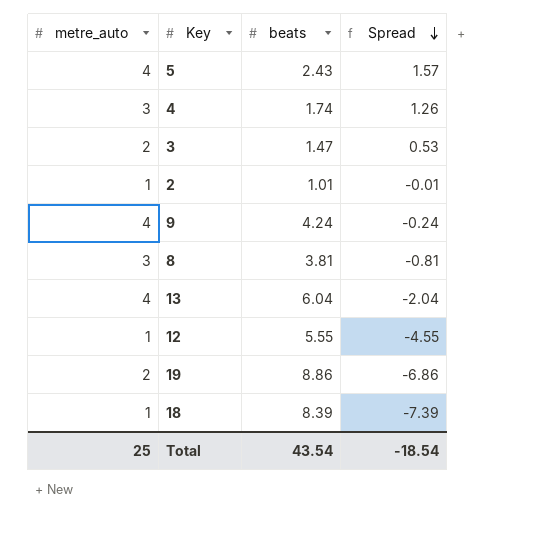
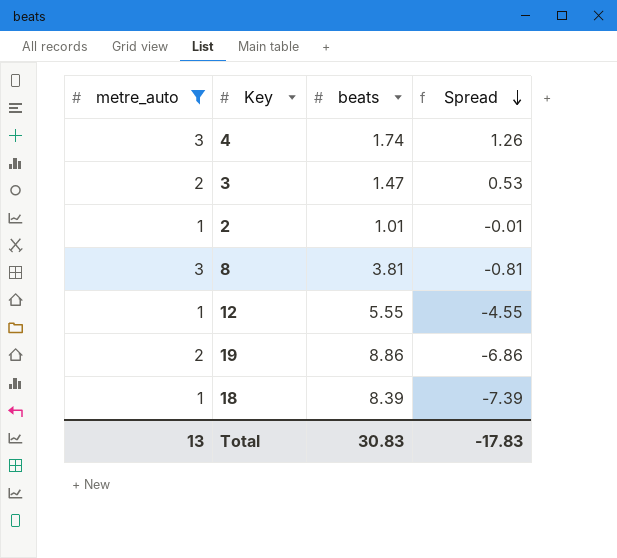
filter: none -> metre_auto != 4
Total | metre_auto: 25 -> 13
Total | beats: 43.54 -> 30.83
Total | Spread: -18.54 -> -17.83

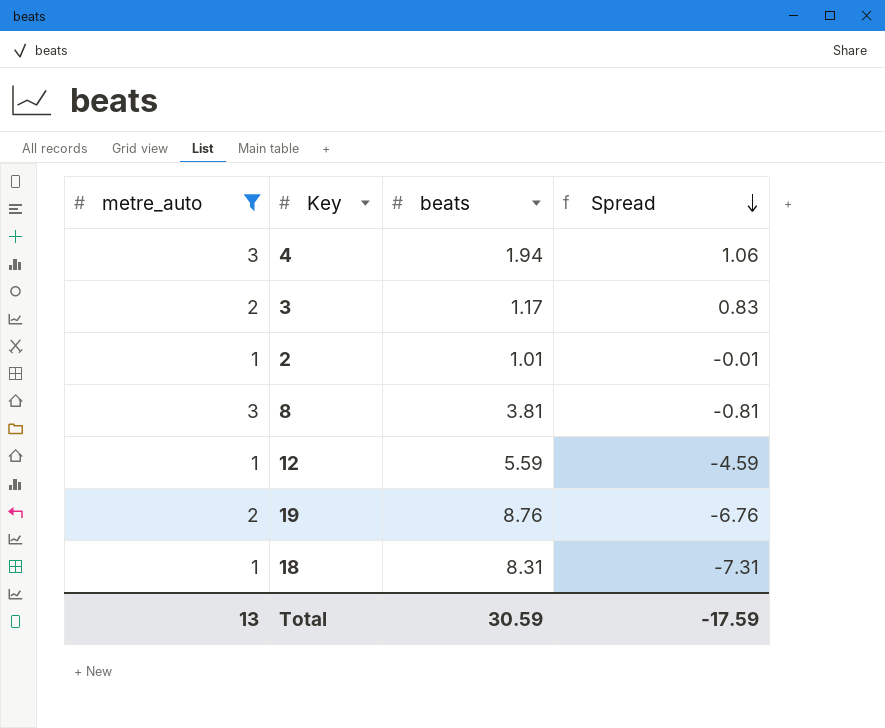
4 | beats: 1.74 -> 1.94
4 | Spread: 1.26 -> 1.06
3 | beats: 1.47 -> 1.17
3 | Spread: 0.53 -> 0.83
12 | beats: 5.55 -> 5.59
12 | Spread: -4.55 -> -4.59
19 | beats: 8.86 -> 8.76
19 | Spread: -6.86 -> -6.76
18 | beats: 8.39 -> 8.31
18 | Spread: -7.39 -> -7.31
Total | beats: 30.83 -> 30.59
Total | Spread: -17.83 -> -17.59

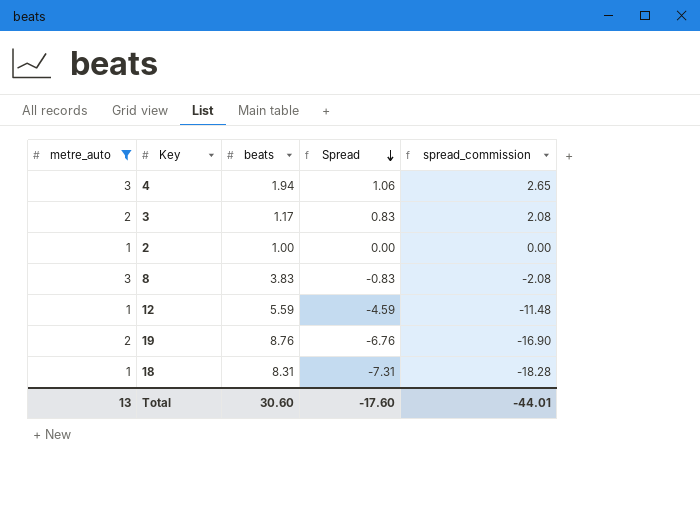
column spread_commission | formula: none -> [Spread] * 2.5
2 | beats: 1.01 -> 1.00
2 | Spread: -0.01 -> 0.00
8 | beats: 3.81 -> 3.83
8 | Spread: -0.81 -> -0.83
Total | beats: 30.59 -> 30.60
Total | Spread: -17.59 -> -17.60

